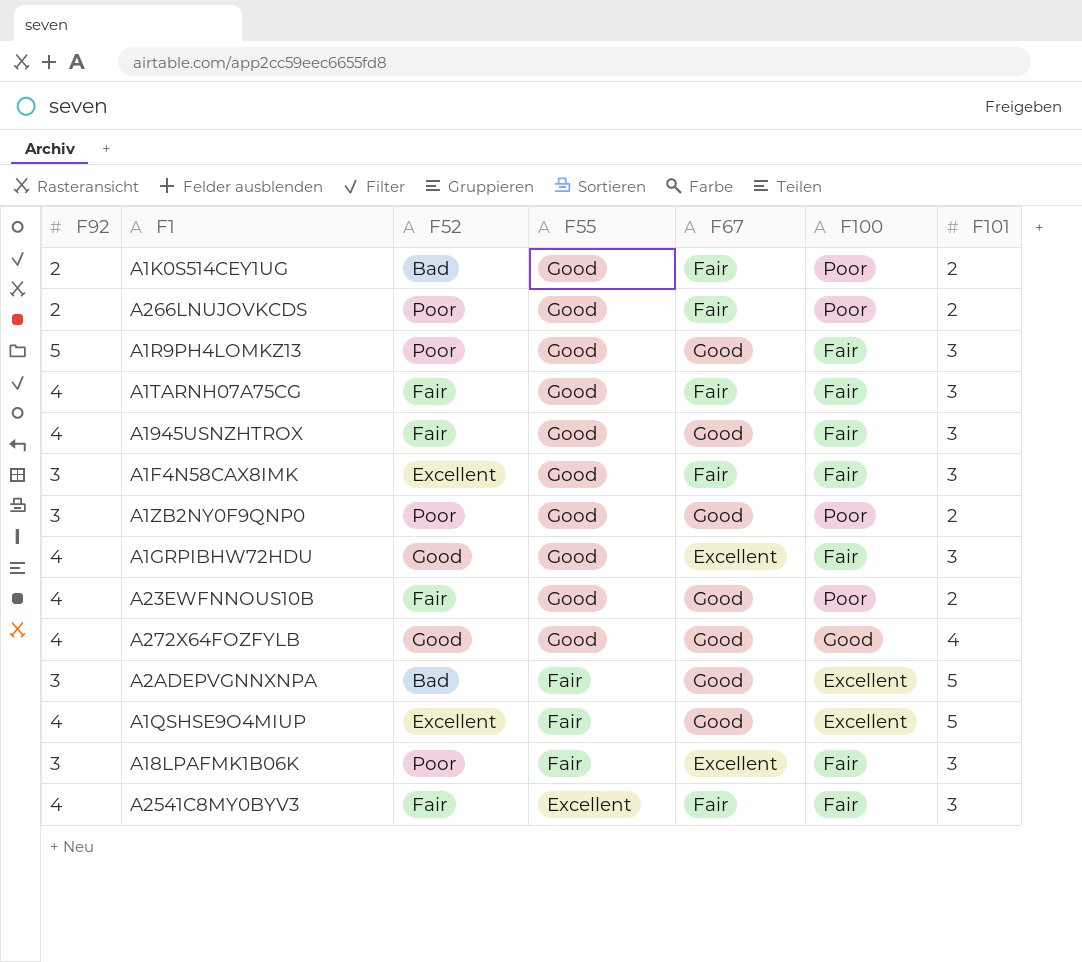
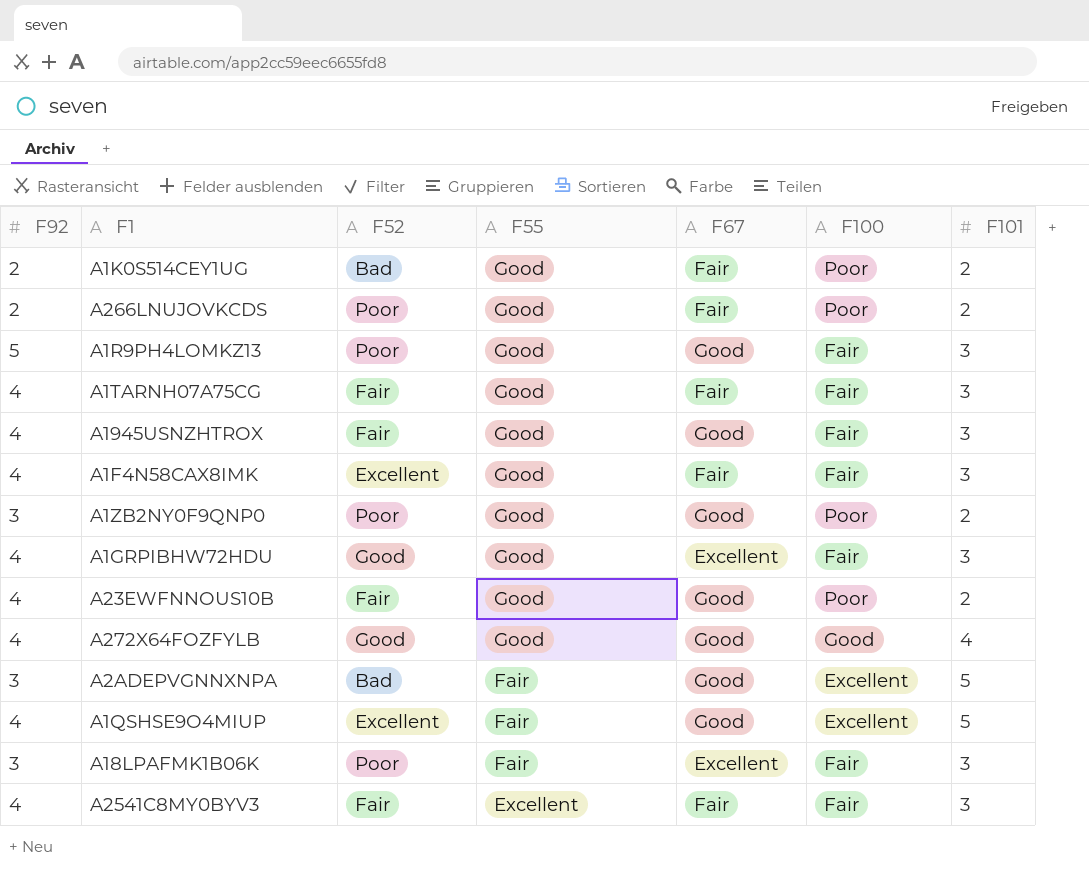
A1F4N58CAX8IMK | F92: 3 -> 4

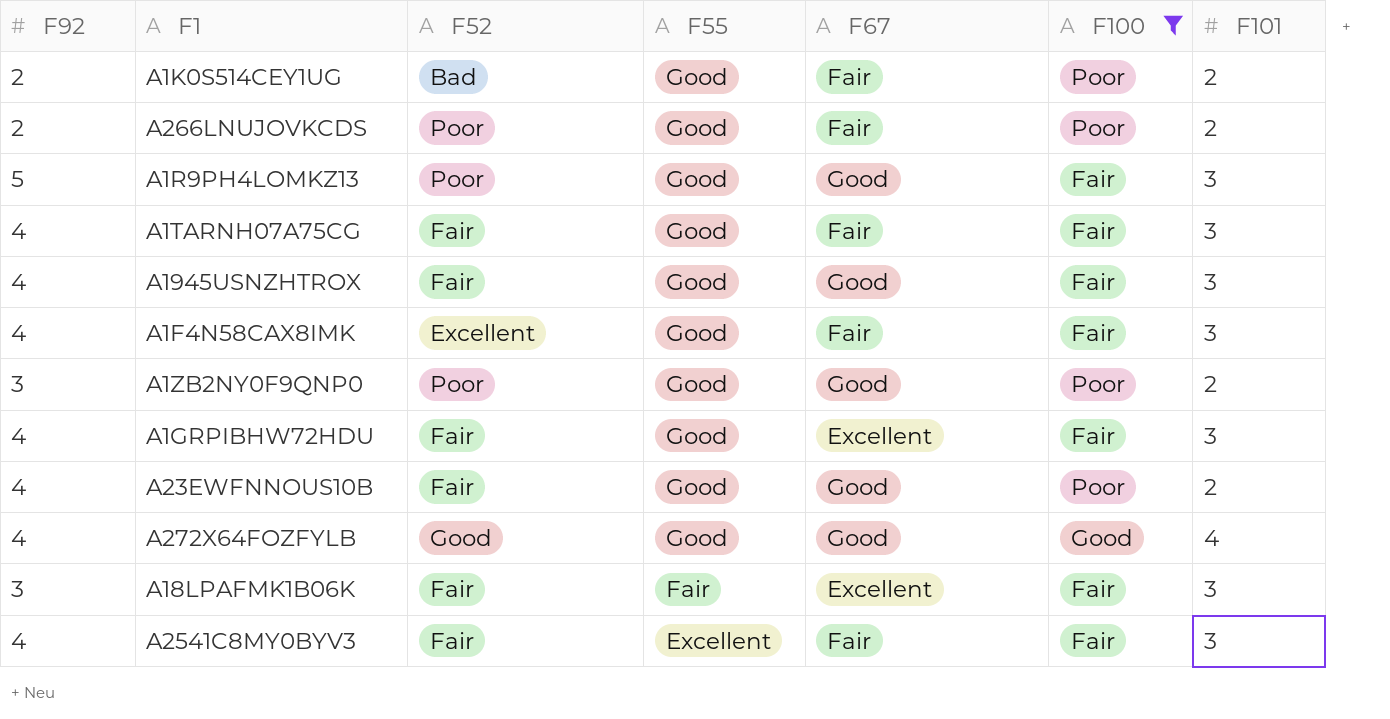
filter: none -> F100 != Excellent
A1GRPIBHW72HDU | F52: Good -> Fair
A18LPAFMK1B06K | F52: Poor -> Fair

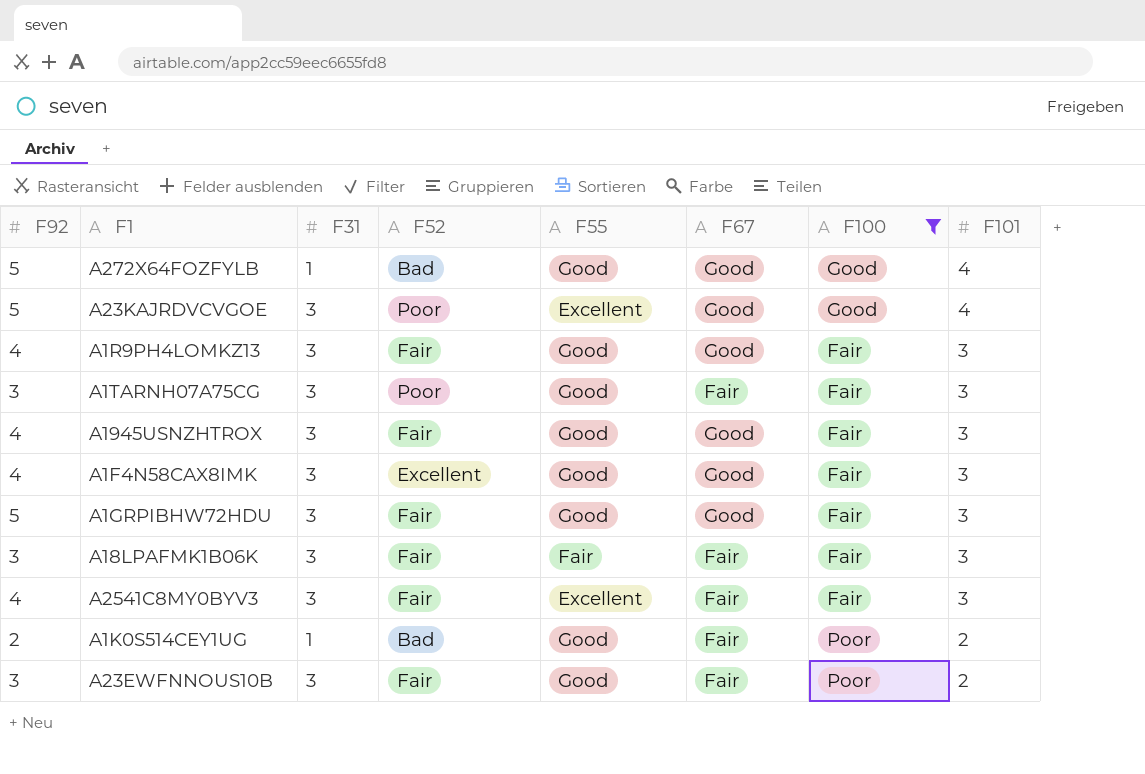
row order: F55 descending -> F101 descending
column F31 | position: none -> 3
row A266LNUJOVKCDS: 2 | Poor | Good | Fair | Poor | 2 -> none
row A1ZB2NY0F9QNP0: 3 | Poor | Good | Good | Poor | 2 -> none
A272X64FOZFYLB | F92: 4 -> 5
A272X64FOZFYLB | F52: Good -> Bad
row A23KAJRDVCVGOE: none -> 5 | 3 | Poor | Excellent | Good | Good | 4
A1R9PH4LOMKZ13 | F92: 5 -> 4
A1R9PH4LOMKZ13 | F52: Poor -> Fair
A1TARNH07A75CG | F92: 4 -> 3
A1TARNH07A75CG | F52: Fair -> Poor
A1F4N58CAX8IMK | F67: Fair -> Good
A1GRPIBHW72HDU | F92: 4 -> 5
A1GRPIBHW72HDU | F67: Excellent -> Good
A18LPAFMK1B06K | F67: Excellent -> Fair
A23EWFNNOUS10B | F92: 4 -> 3
A23EWFNNOUS10B | F67: Good -> Fair

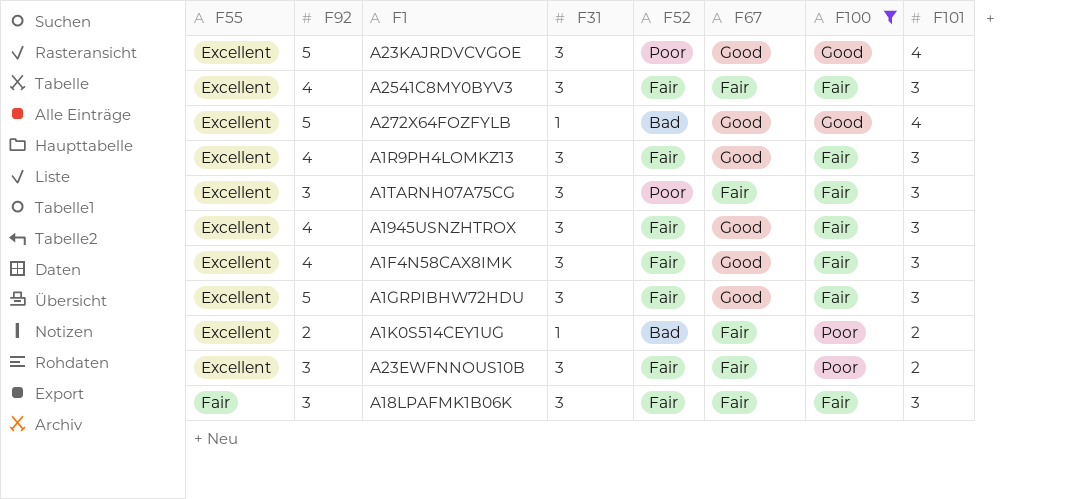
row order: F101 descending -> F55 ascending
column F55 | position: 5 -> 1
A272X64FOZFYLB | F55: Good -> Excellent
A1R9PH4LOMKZ13 | F55: Good -> Excellent
A1TARNH07A75CG | F55: Good -> Excellent
A1945USNZHTROX | F55: Good -> Excellent
A1F4N58CAX8IMK | F55: Good -> Excellent
A1F4N58CAX8IMK | F52: Excellent -> Fair
A1GRPIBHW72HDU | F55: Good -> Excellent
A1K0S514CEY1UG | F55: Good -> Excellent
A23EWFNNOUS10B | F55: Good -> Excellent

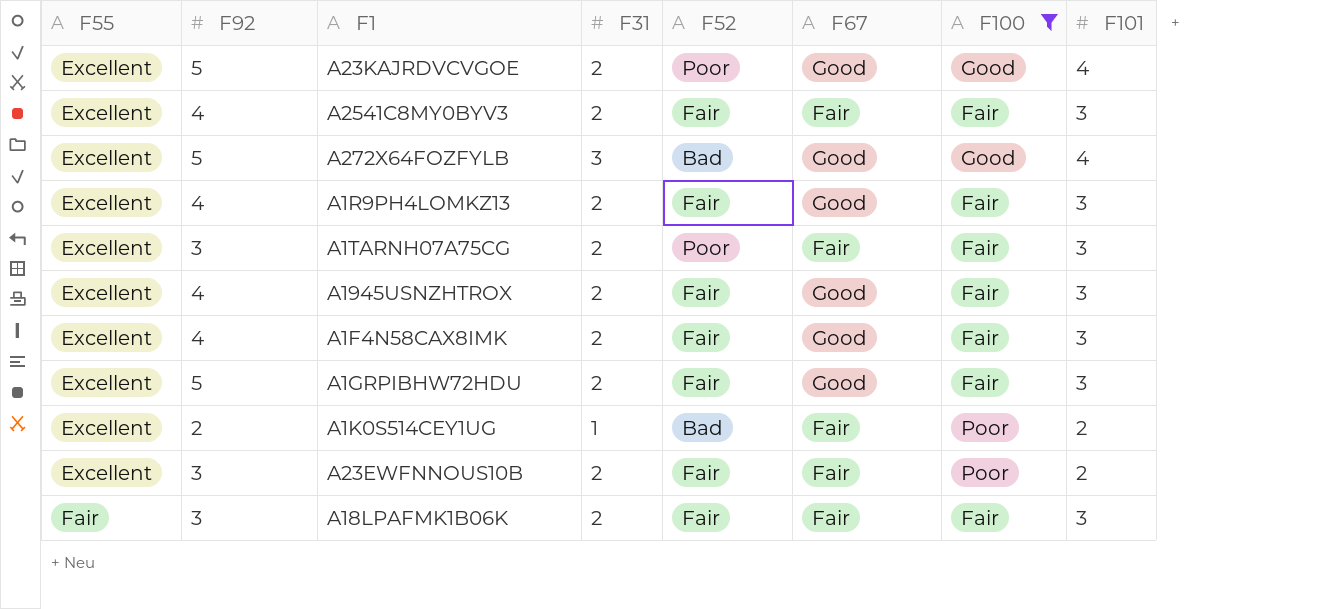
A23KAJRDVCVGOE | F31: 3 -> 2
A2541C8MY0BYV3 | F31: 3 -> 2
A272X64FOZFYLB | F31: 1 -> 3
A1R9PH4LOMKZ13 | F31: 3 -> 2
A1TARNH07A75CG | F31: 3 -> 2
A1945USNZHTROX | F31: 3 -> 2
A1F4N58CAX8IMK | F31: 3 -> 2
A1GRPIBHW72HDU | F31: 3 -> 2
A23EWFNNOUS10B | F31: 3 -> 2
A18LPAFMK1B06K | F31: 3 -> 2

